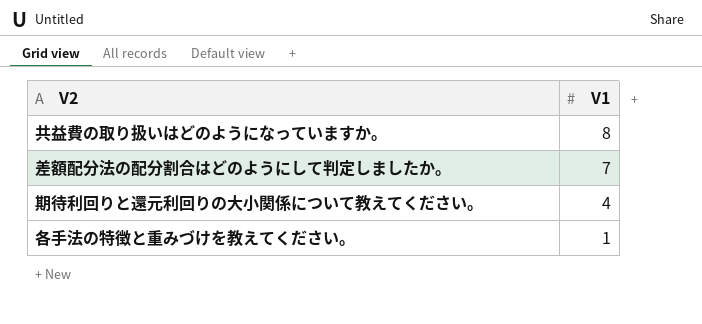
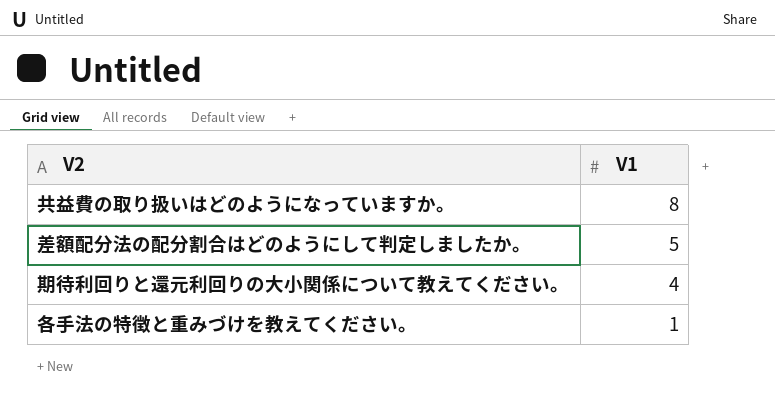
差額配分法の配分割合はどのようにして判定しましたか。 | V1: 7 -> 5

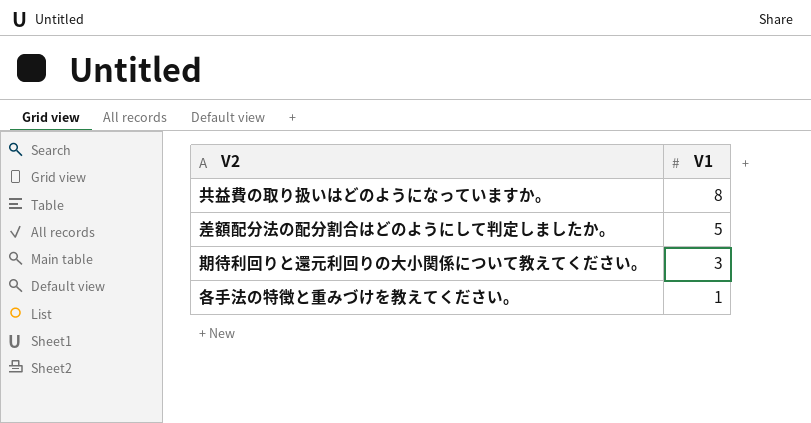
期待利回りと還元利回りの大小関係について教えてください。 | V1: 4 -> 3

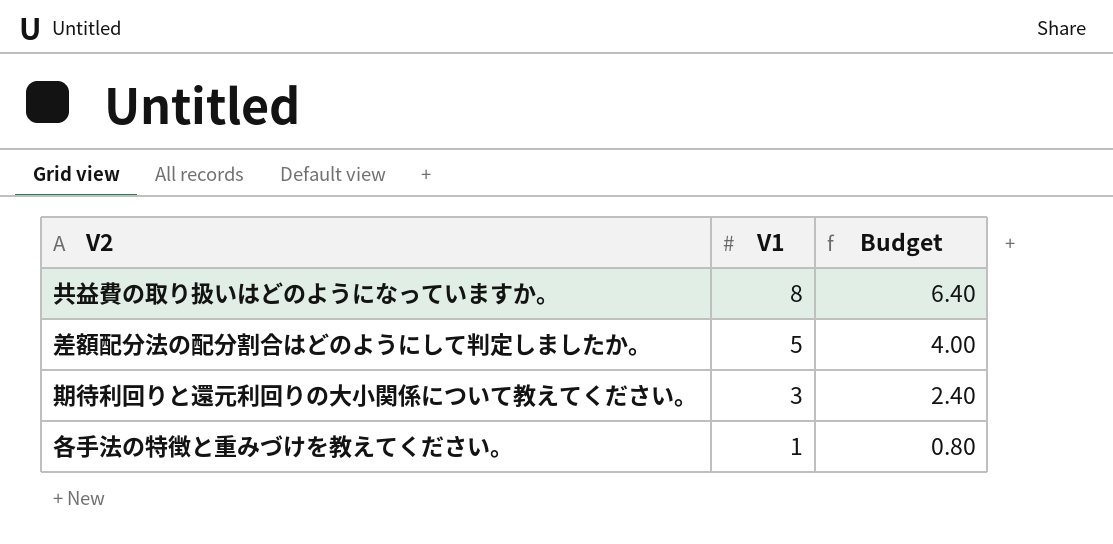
column Budget | formula: none -> [V1] * 0.8

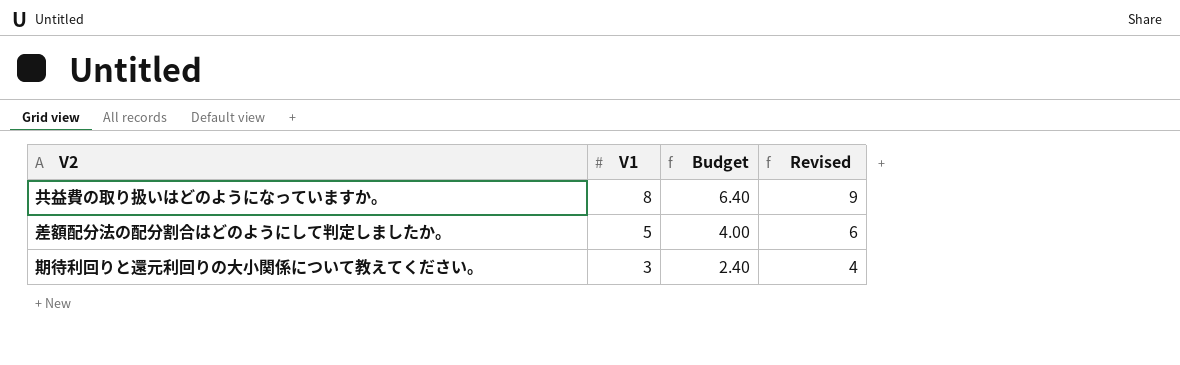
column Revised | formula: none -> [V1] + 1
row 各手法の特徴と重みづけを教えてください。: 1 | 0.80 -> none

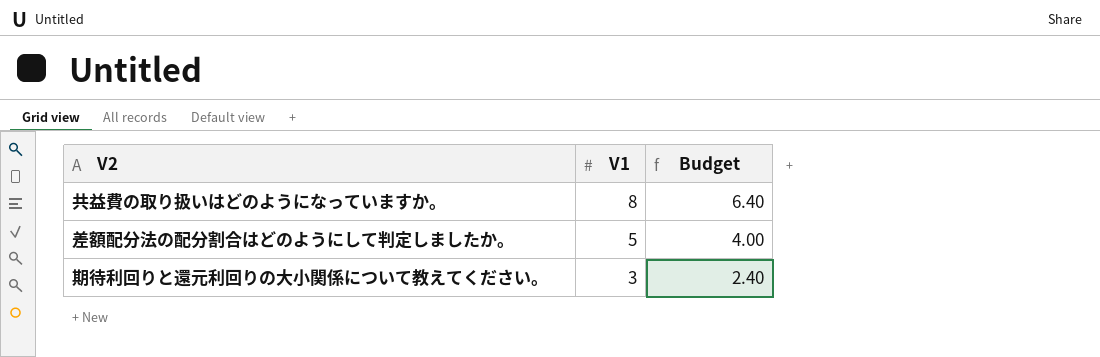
column Revised | formula: [V1] + 1 -> none

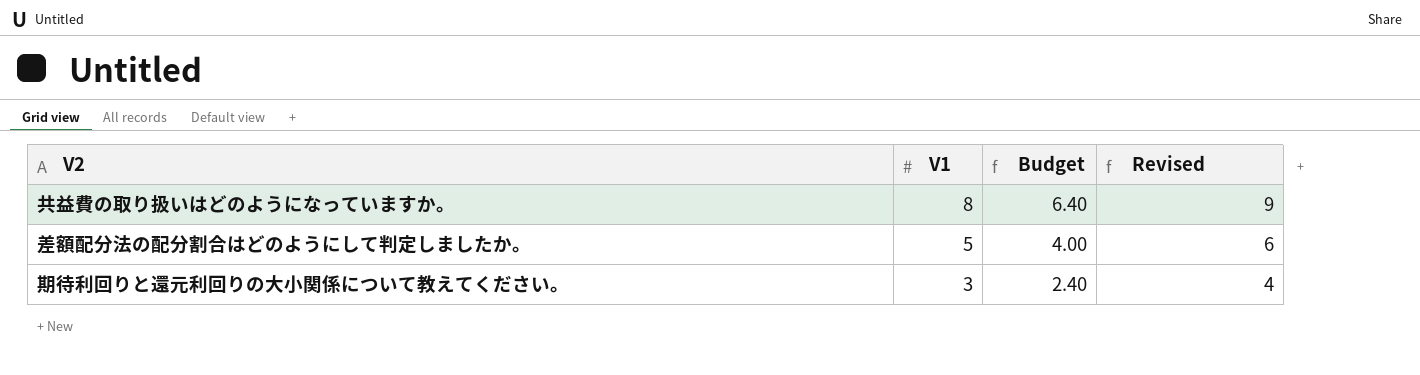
column Revised | formula: none -> [V1] + 1

